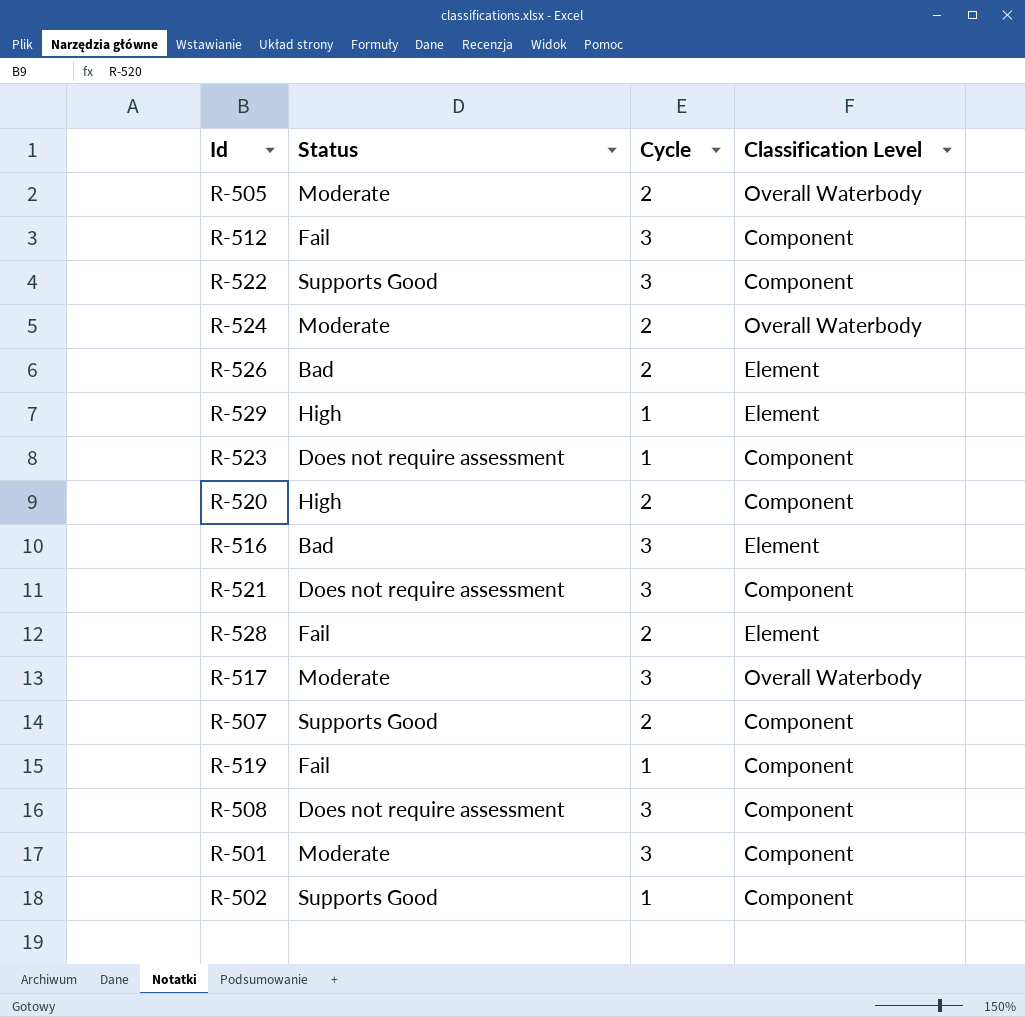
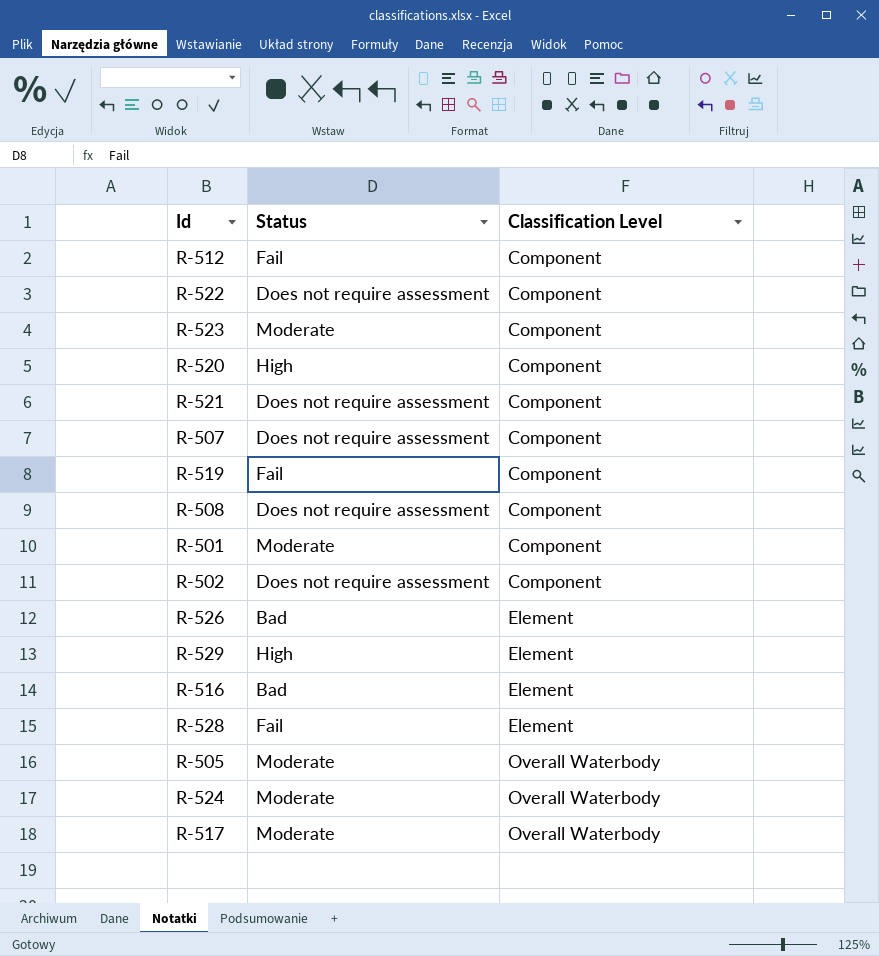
row order: none -> Classification Level ascending
column Cycle | position: 3 -> none
R-522 | Status: Supports Good -> Does not require assessment
R-523 | Status: Does not require assessment -> Moderate
R-507 | Status: Supports Good -> Does not require assessment
R-502 | Status: Supports Good -> Does not require assessment

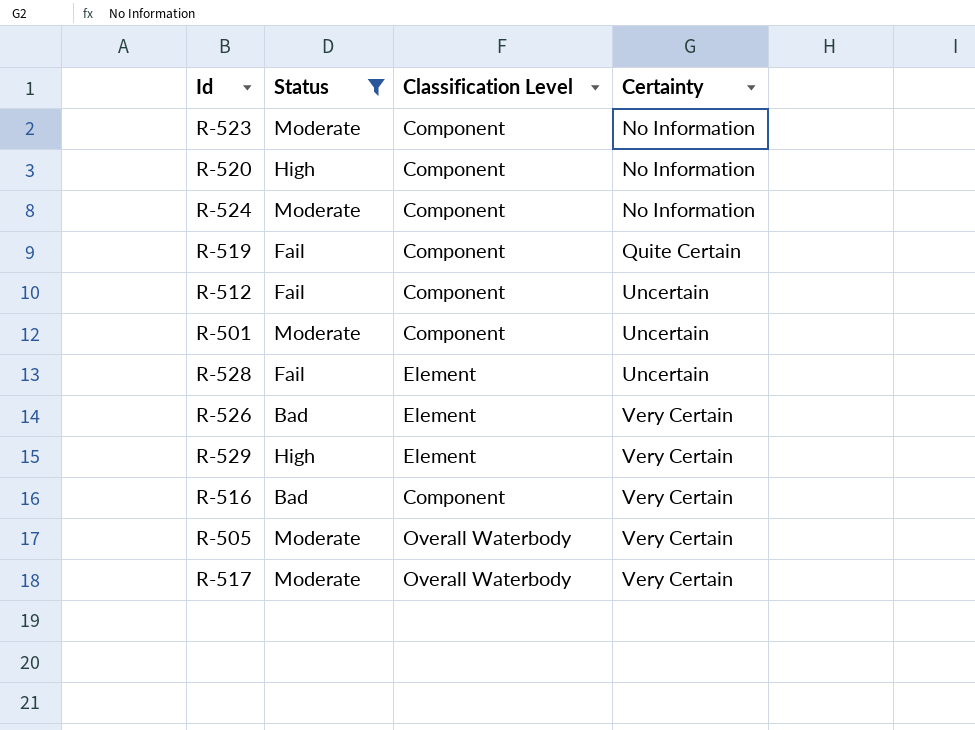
filter: none -> Status != Does not require assessment
row order: Classification Level ascending -> Certainty ascending
column Certainty | position: none -> 4
R-524 | Classification Level: Overall Waterbody -> Component
R-516 | Classification Level: Element -> Component

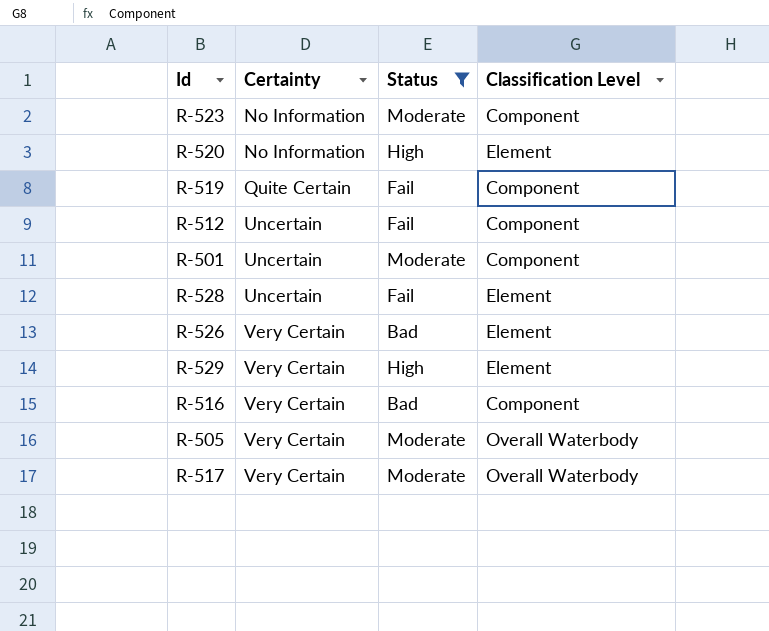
column Certainty | position: 4 -> 2
row R-524: Moderate | Component | No Information -> none
R-520 | Classification Level: Component -> Element

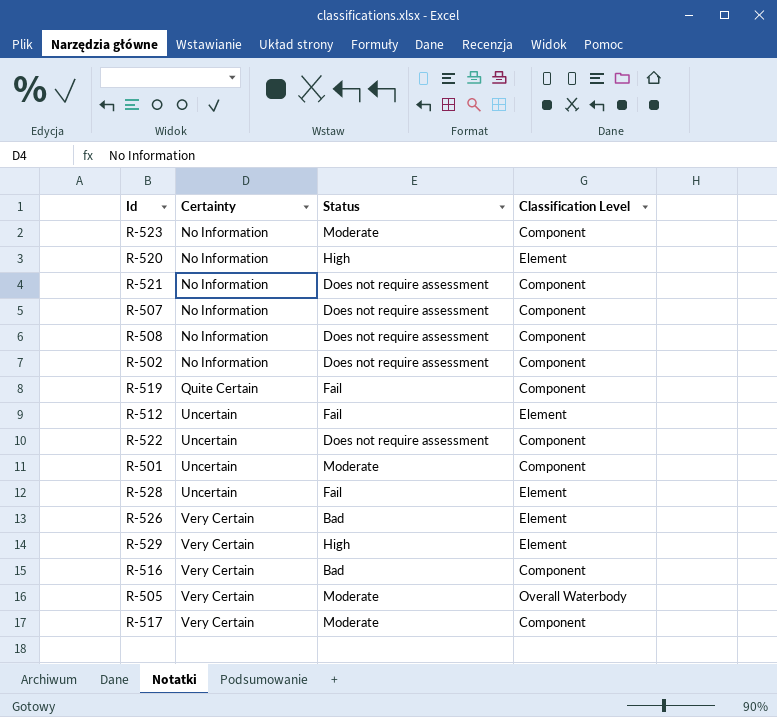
filter: Status != Does not require assessment -> none
R-512 | Classification Level: Component -> Element
R-517 | Classification Level: Overall Waterbody -> Component

